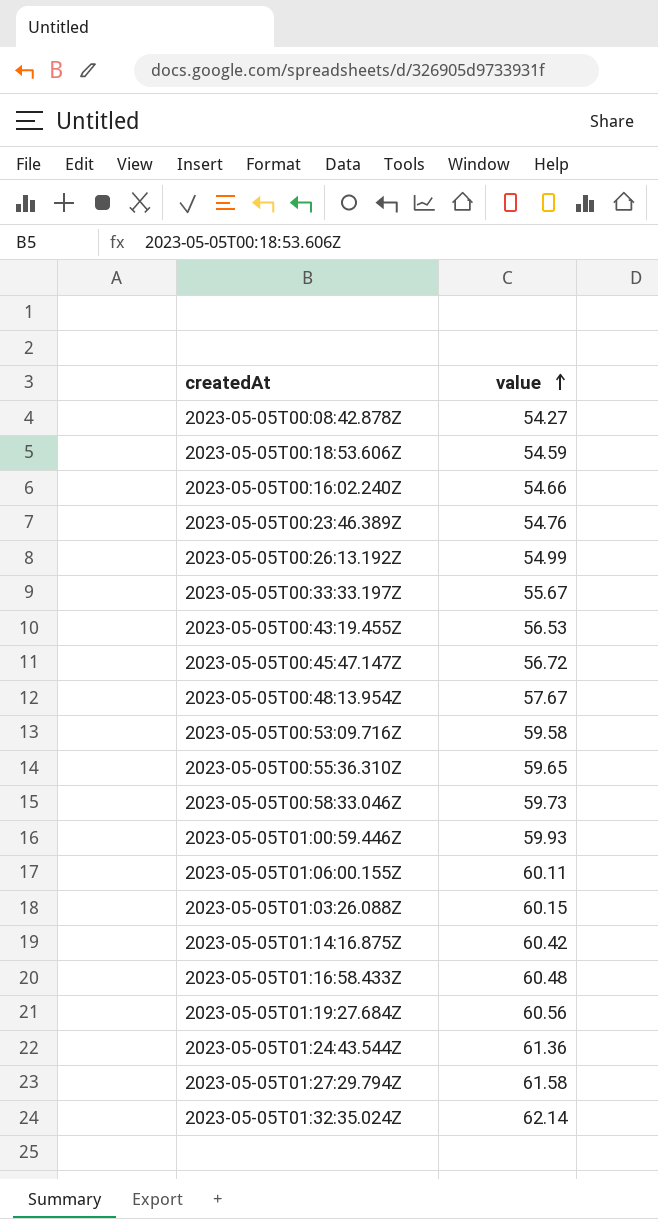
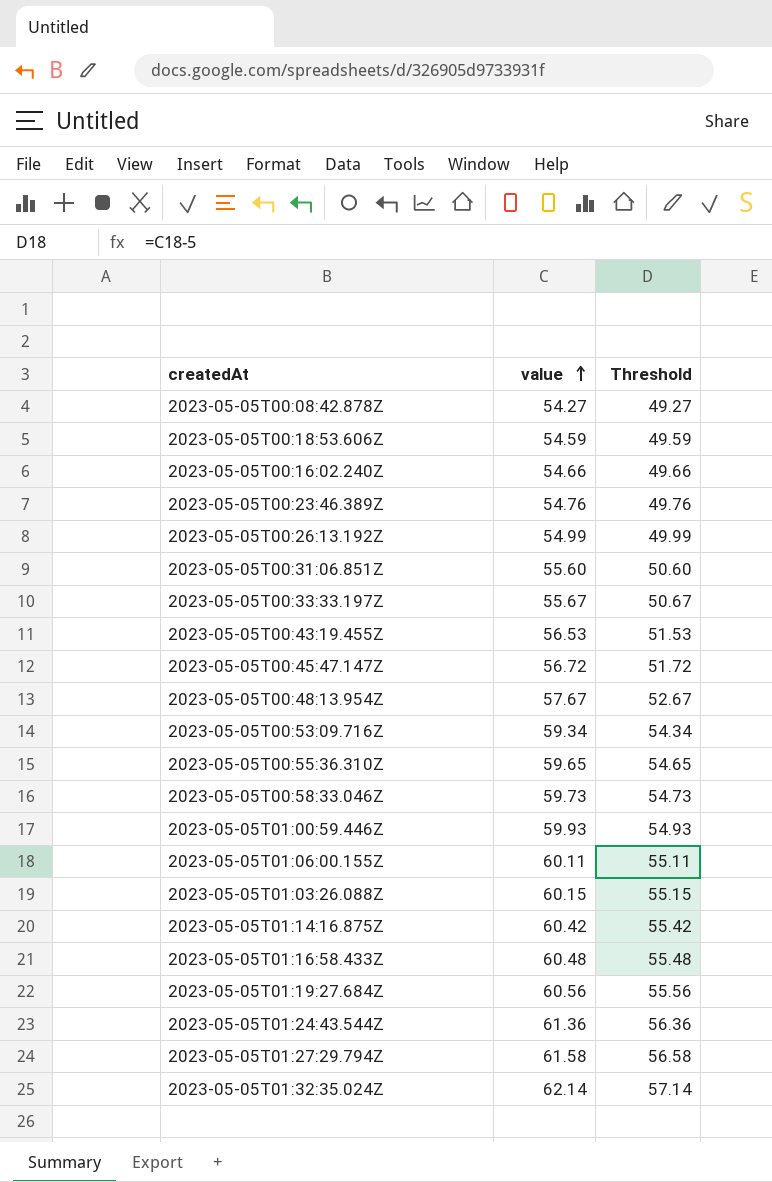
column Threshold | formula: none -> [value] - 5
row 2023-05-05T00:31:06.851Z: none -> 55.60 | 50.60
2023-05-05T00:53:09.716Z | value: 59.58 -> 59.34

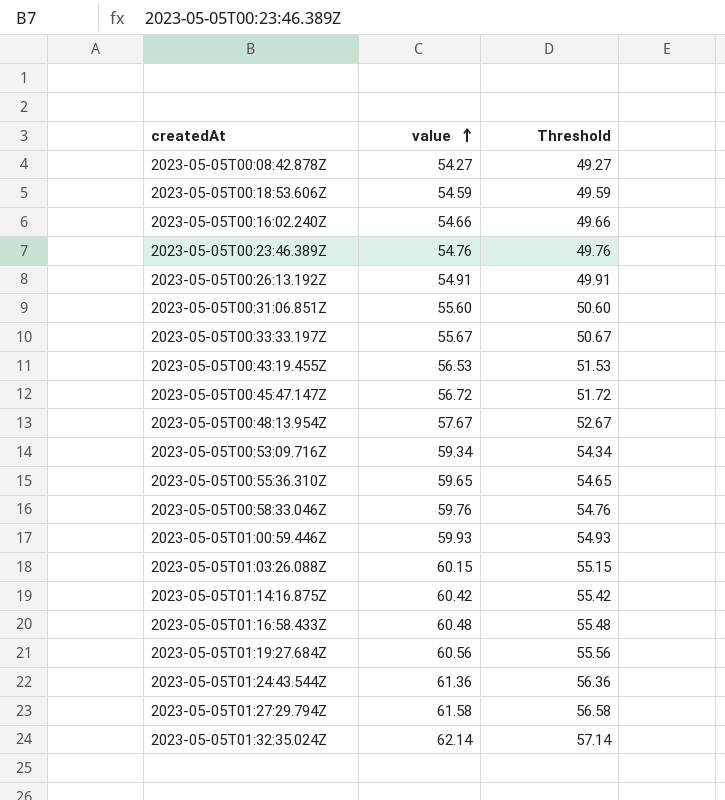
row 2023-05-05T01:06:00.155Z: 60.11 | 55.11 -> none
2023-05-05T00:26:13.192Z | value: 54.99 -> 54.91
2023-05-05T00:26:13.192Z | Threshold: 49.99 -> 49.91
2023-05-05T00:58:33.046Z | value: 59.73 -> 59.76
2023-05-05T00:58:33.046Z | Threshold: 54.73 -> 54.76

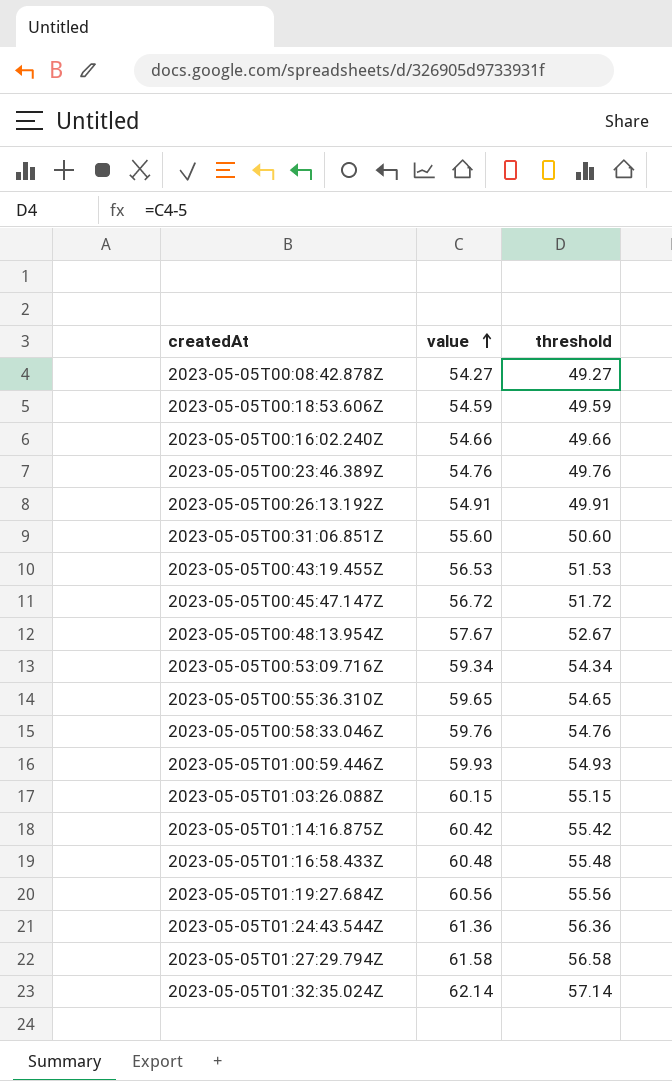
column name: Threshold -> threshold
row 2023-05-05T00:33:33.197Z: 55.67 | 50.67 -> none

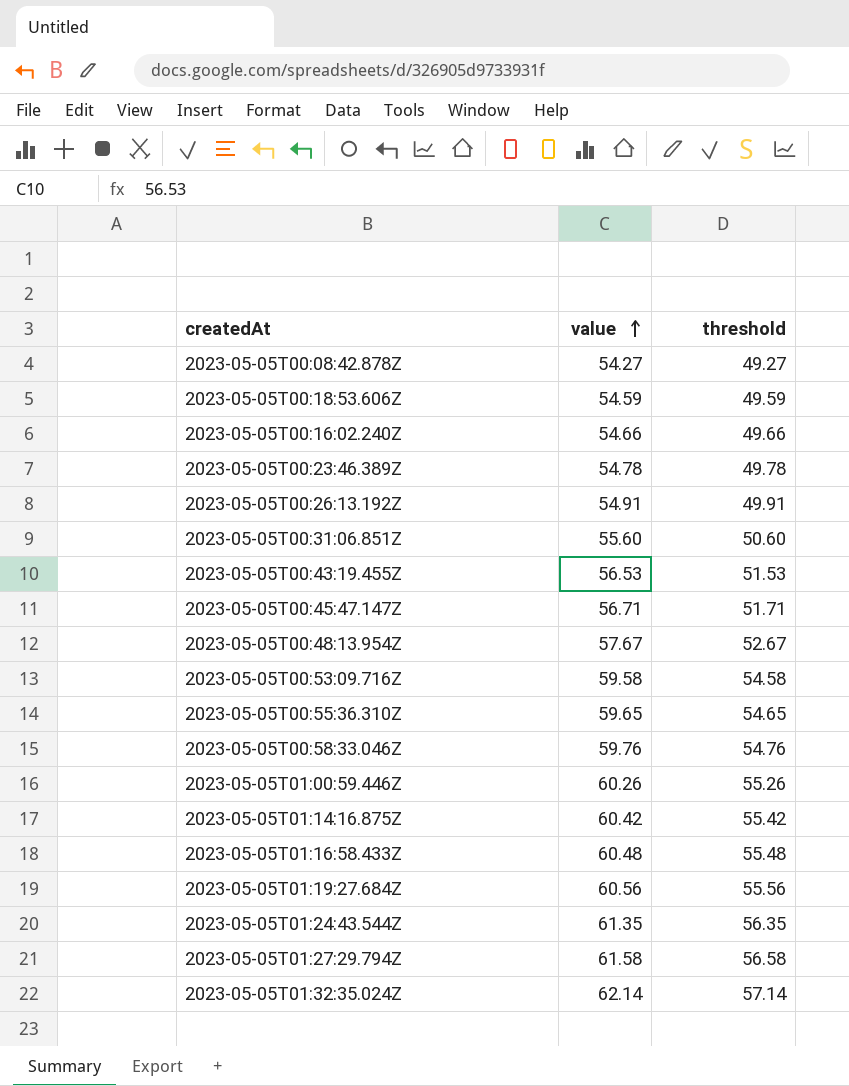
row 2023-05-05T01:03:26.088Z: 60.15 | 55.15 -> none
2023-05-05T00:23:46.389Z | value: 54.76 -> 54.78
2023-05-05T00:23:46.389Z | threshold: 49.76 -> 49.78
2023-05-05T00:45:47.147Z | value: 56.72 -> 56.71
2023-05-05T00:45:47.147Z | threshold: 51.72 -> 51.71
2023-05-05T00:53:09.716Z | value: 59.34 -> 59.58
2023-05-05T00:53:09.716Z | threshold: 54.34 -> 54.58
2023-05-05T01:00:59.446Z | value: 59.93 -> 60.26
2023-05-05T01:00:59.446Z | threshold: 54.93 -> 55.26
2023-05-05T01:24:43.544Z | value: 61.36 -> 61.35
2023-05-05T01:24:43.544Z | threshold: 56.36 -> 56.35

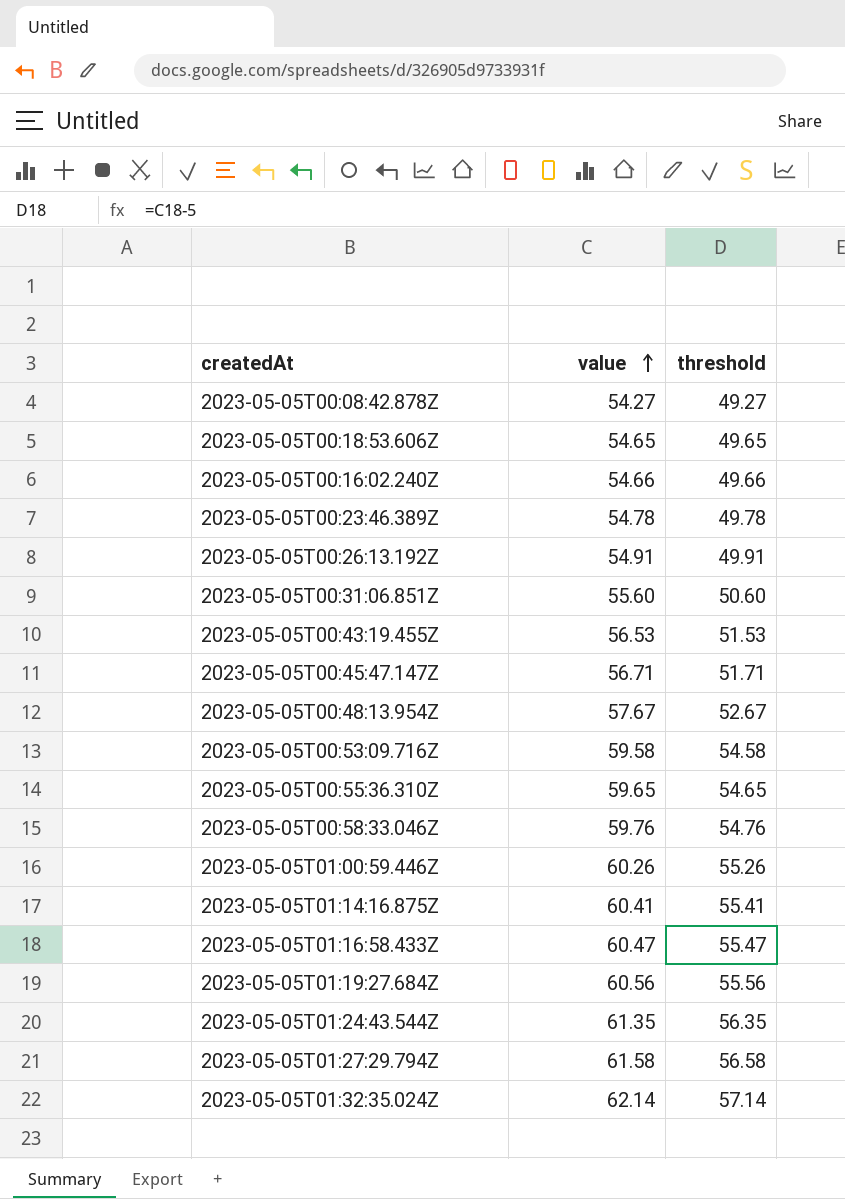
2023-05-05T00:18:53.606Z | value: 54.59 -> 54.65
2023-05-05T00:18:53.606Z | threshold: 49.59 -> 49.65
2023-05-05T01:14:16.875Z | value: 60.42 -> 60.41
2023-05-05T01:14:16.875Z | threshold: 55.42 -> 55.41
2023-05-05T01:16:58.433Z | value: 60.48 -> 60.47
2023-05-05T01:16:58.433Z | threshold: 55.48 -> 55.47

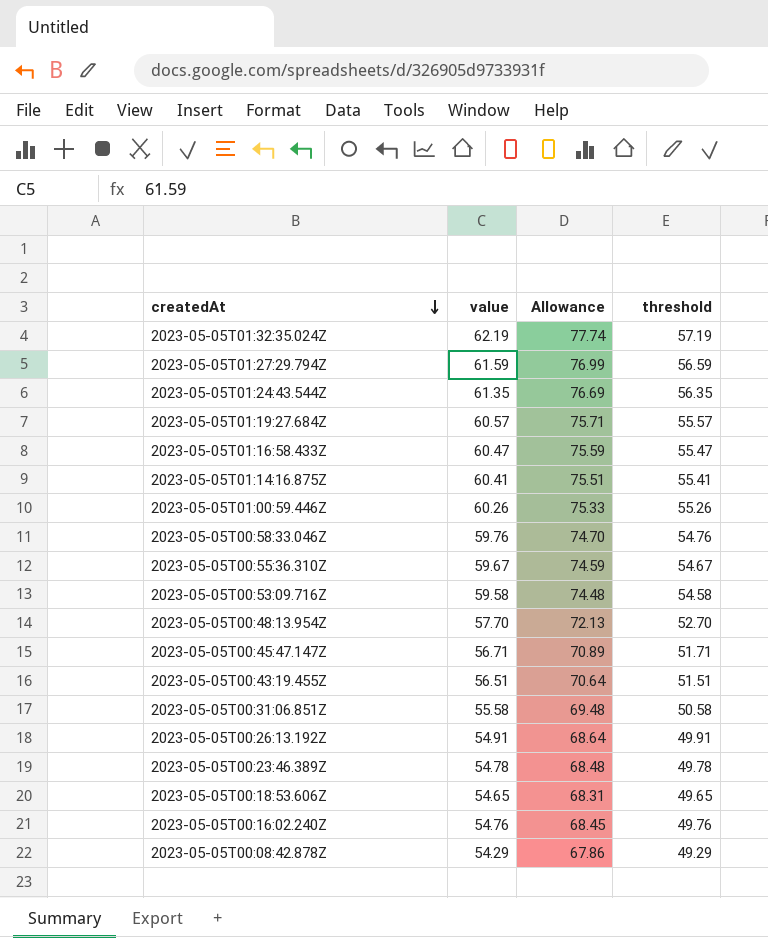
row order: value ascending -> createdAt descending
column Allowance | formula: none -> [value] * 1.25
2023-05-05T01:32:35.024Z | value: 62.14 -> 62.19
2023-05-05T01:32:35.024Z | threshold: 57.14 -> 57.19
2023-05-05T01:27:29.794Z | value: 61.58 -> 61.59
2023-05-05T01:27:29.794Z | threshold: 56.58 -> 56.59
2023-05-05T01:19:27.684Z | value: 60.56 -> 60.57
2023-05-05T01:19:27.684Z | threshold: 55.56 -> 55.57
2023-05-05T00:55:36.310Z | value: 59.65 -> 59.67
2023-05-05T00:55:36.310Z | threshold: 54.65 -> 54.67
2023-05-05T00:48:13.954Z | value: 57.67 -> 57.70
2023-05-05T00:48:13.954Z | threshold: 52.67 -> 52.70
2023-05-05T00:43:19.455Z | value: 56.53 -> 56.51
2023-05-05T00:43:19.455Z | threshold: 51.53 -> 51.51
2023-05-05T00:31:06.851Z | value: 55.60 -> 55.58
2023-05-05T00:31:06.851Z | threshold: 50.60 -> 50.58
2023-05-05T00:16:02.240Z | value: 54.66 -> 54.76
2023-05-05T00:16:02.240Z | threshold: 49.66 -> 49.76
2023-05-05T00:08:42.878Z | value: 54.27 -> 54.29
2023-05-05T00:08:42.878Z | threshold: 49.27 -> 49.29

